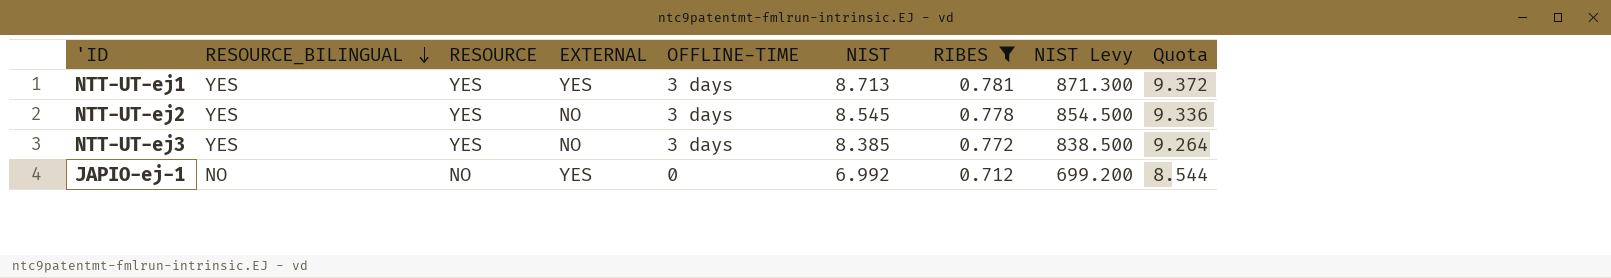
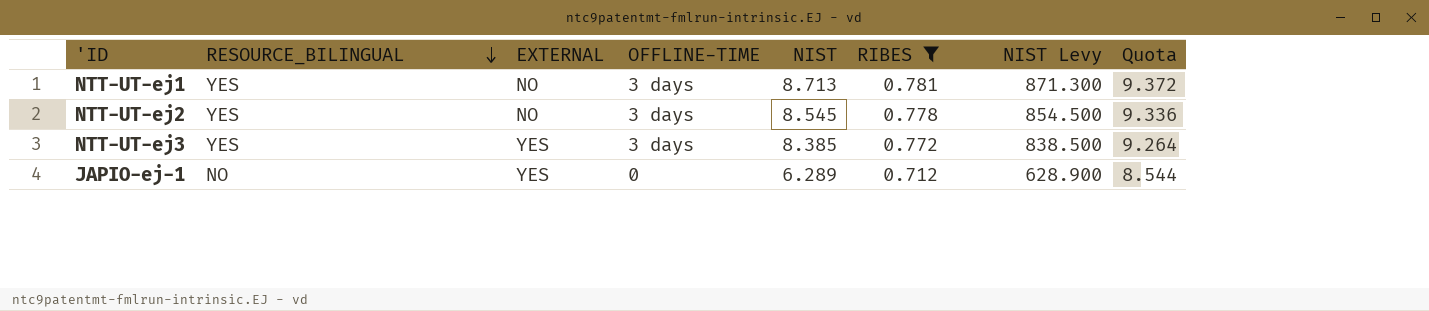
column RESOURCE | position: 3 -> none
NTT-UT-ej1 | EXTERNAL: YES -> NO
NTT-UT-ej3 | EXTERNAL: NO -> YES
JAPIO-ej-1 | NIST: 6.992 -> 6.289
JAPIO-ej-1 | NIST Levy: 699.200 -> 628.900

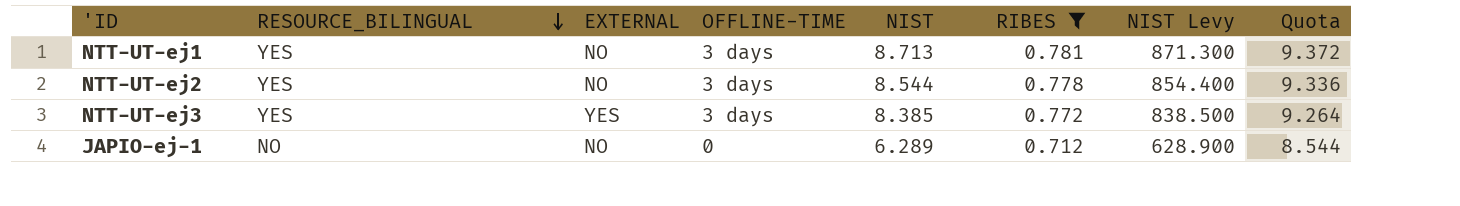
NTT-UT-ej2 | NIST: 8.545 -> 8.544
NTT-UT-ej2 | NIST Levy: 854.500 -> 854.400
JAPIO-ej-1 | EXTERNAL: YES -> NO

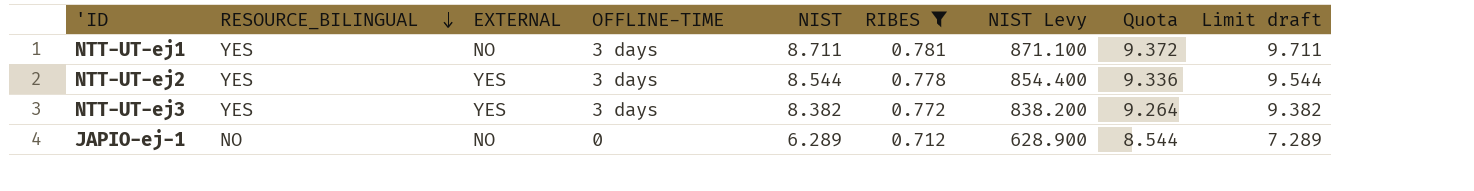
column Limit draft | formula: none -> [NIST] + 1
NTT-UT-ej1 | NIST: 8.713 -> 8.711
NTT-UT-ej1 | NIST Levy: 871.300 -> 871.100
NTT-UT-ej2 | EXTERNAL: NO -> YES
NTT-UT-ej3 | NIST: 8.385 -> 8.382
NTT-UT-ej3 | NIST Levy: 838.500 -> 838.200

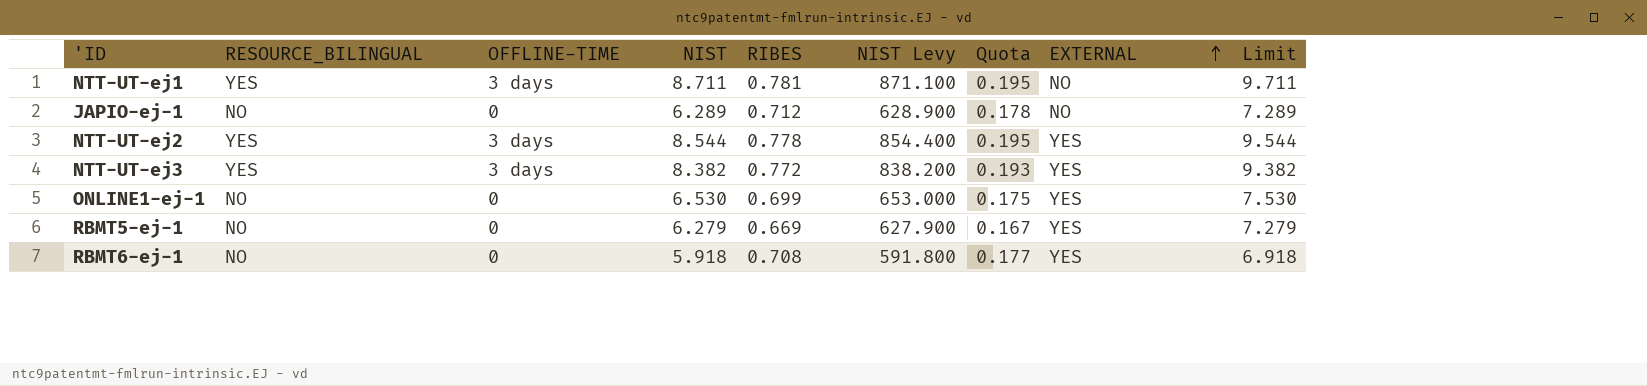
filter: RIBES >= 0.712 -> none
row order: RESOURCE_BILINGUAL descending -> EXTERNAL ascending
column Quota | formula: [RIBES] * 12 -> [RIBES] * 0.25
column EXTERNAL | position: 3 -> 8
column name: Limit draft -> Limit

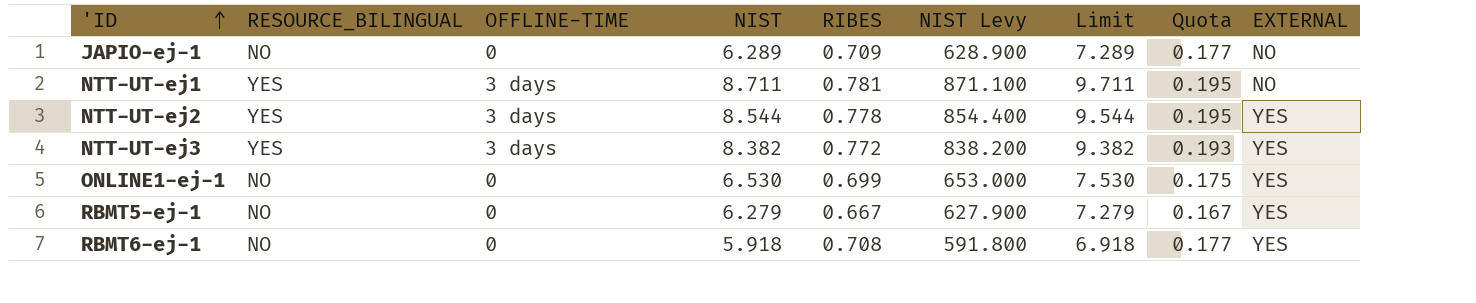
row order: EXTERNAL ascending -> 'ID ascending
column Limit | position: 9 -> 7
JAPIO-ej-1 | RIBES: 0.712 -> 0.709
JAPIO-ej-1 | Quota: 0.178 -> 0.177
RBMT5-ej-1 | RIBES: 0.669 -> 0.667

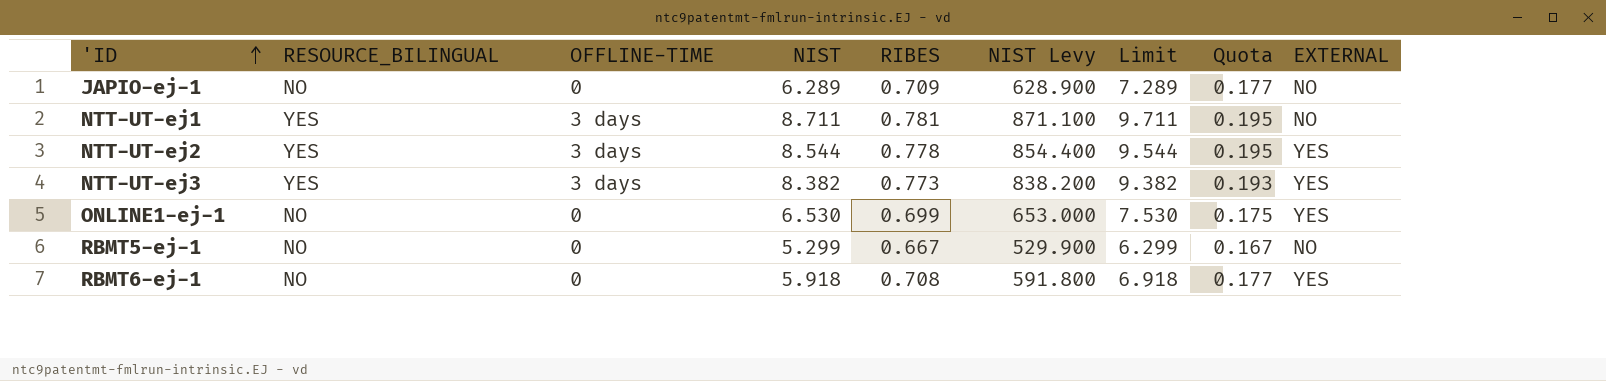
NTT-UT-ej3 | RIBES: 0.772 -> 0.773
RBMT5-ej-1 | NIST: 6.279 -> 5.299
RBMT5-ej-1 | NIST Levy: 627.900 -> 529.900
RBMT5-ej-1 | Limit: 7.279 -> 6.299
RBMT5-ej-1 | EXTERNAL: YES -> NO

